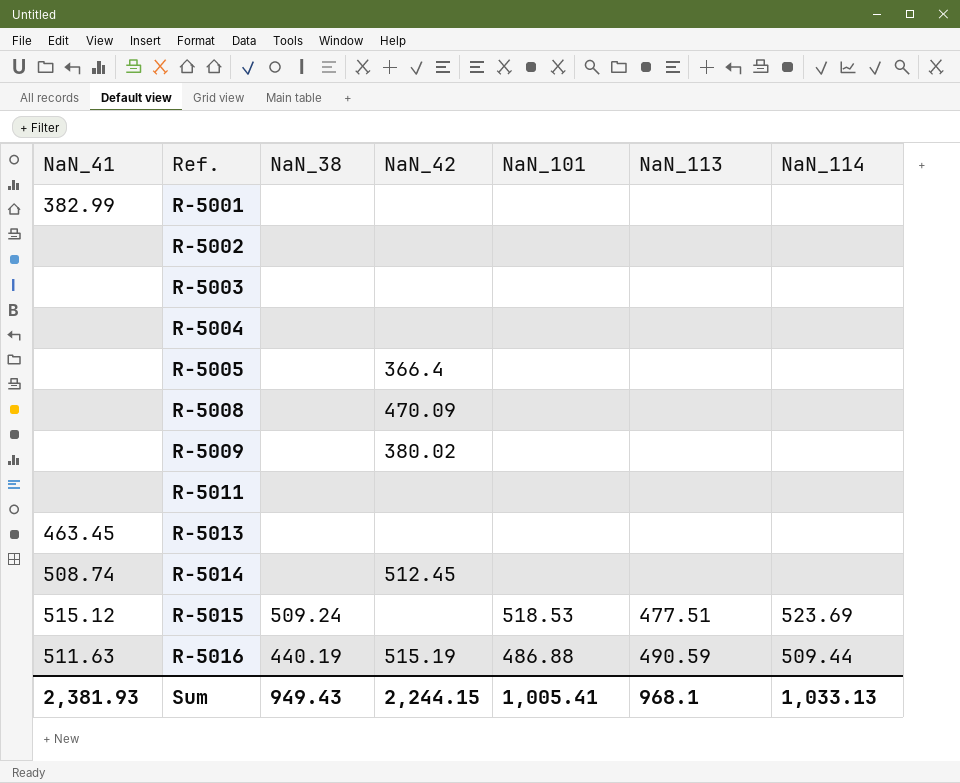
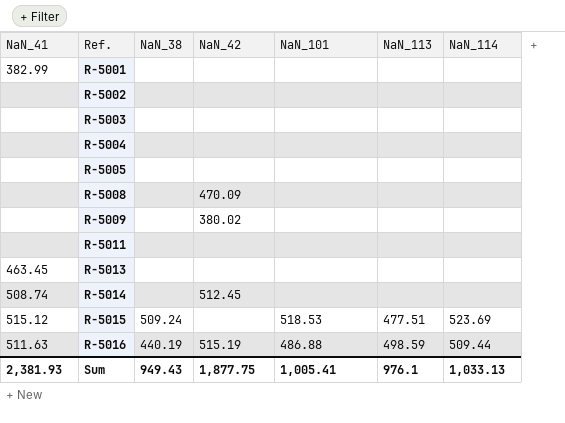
R-5005 | NaN_42: 366.4 -> none
R-5016 | NaN_113: 490.59 -> 498.59
Sum | NaN_42: 2,244.15 -> 1,877.75
Sum | NaN_113: 968.1 -> 976.1

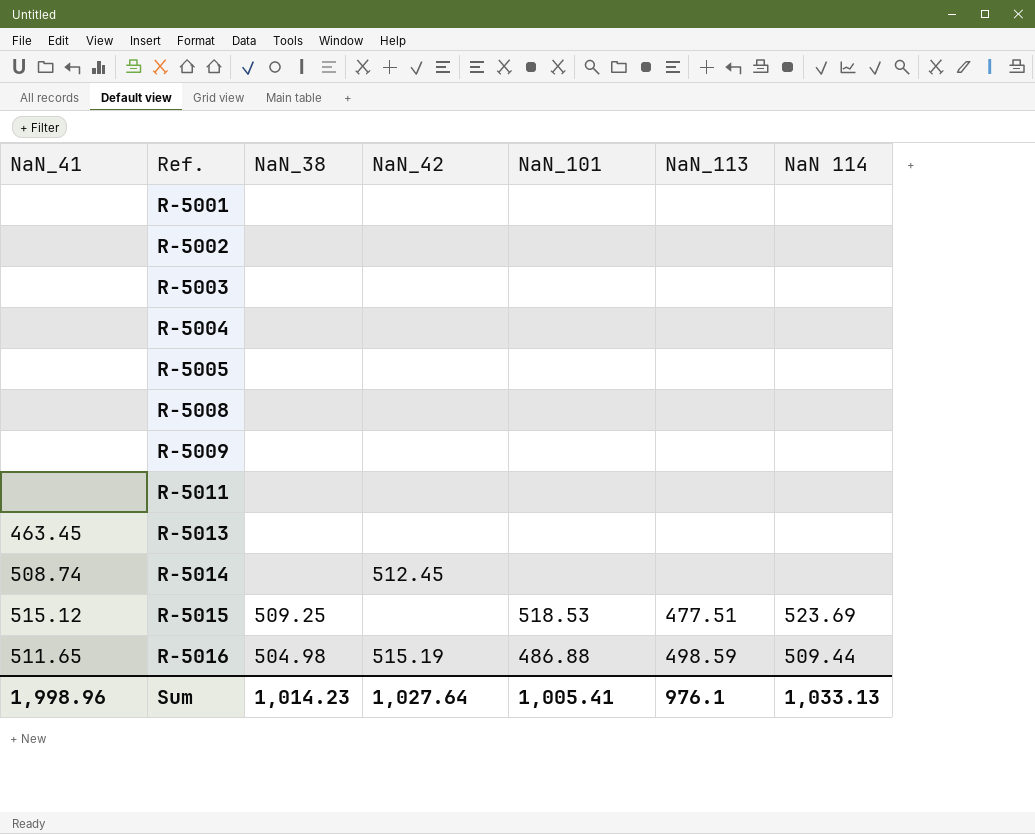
column name: NaN_114 -> NaN 114
R-5001 | NaN_41: 382.99 -> none
R-5008 | NaN_42: 470.09 -> none
R-5009 | NaN_42: 380.02 -> none
R-5015 | NaN_38: 509.24 -> 509.25
R-5016 | NaN_41: 511.63 -> 511.65
R-5016 | NaN_38: 440.19 -> 504.98
Sum | NaN_41: 2,381.93 -> 1,998.96
Sum | NaN_38: 949.43 -> 1,014.23
Sum | NaN_42: 1,877.75 -> 1,027.64

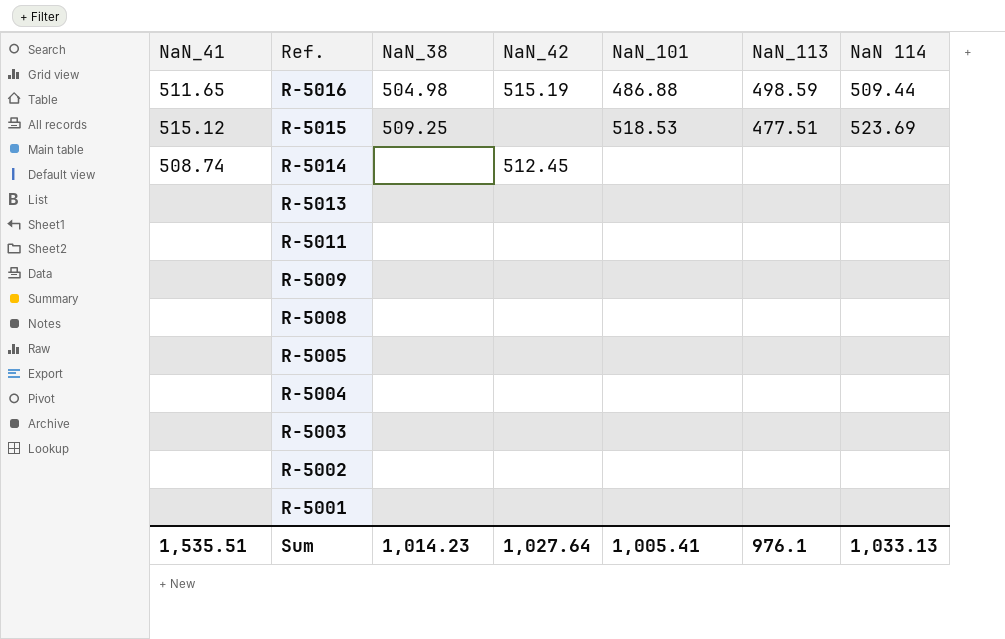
row order: Ref. ascending -> Ref. descending
R-5013 | NaN_41: 463.45 -> none
Sum | NaN_41: 1,998.96 -> 1,535.51

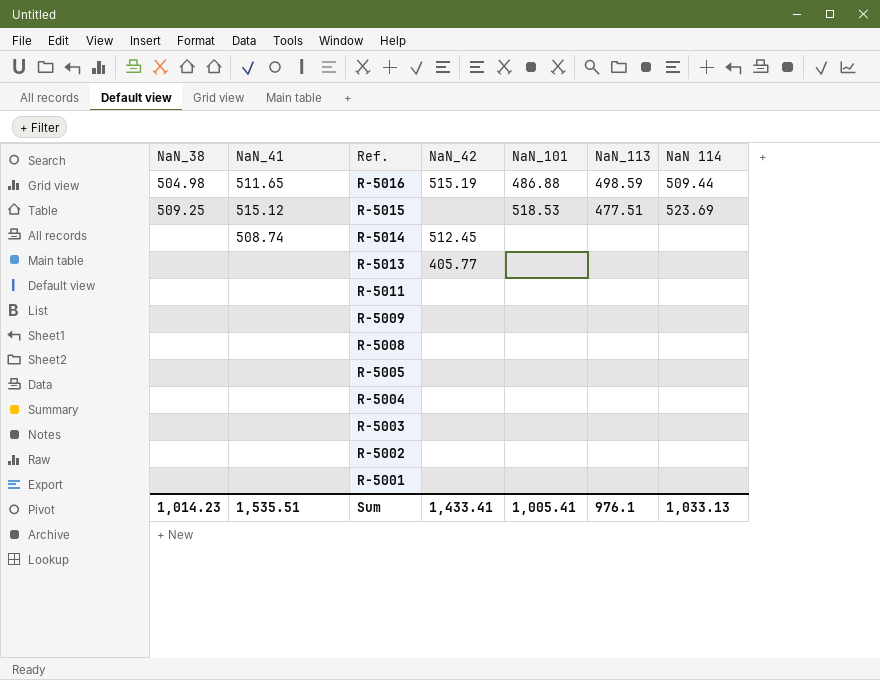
column NaN_38 | position: 3 -> 1
R-5013 | NaN_42: none -> 405.77
Sum | NaN_42: 1,027.64 -> 1,433.41

